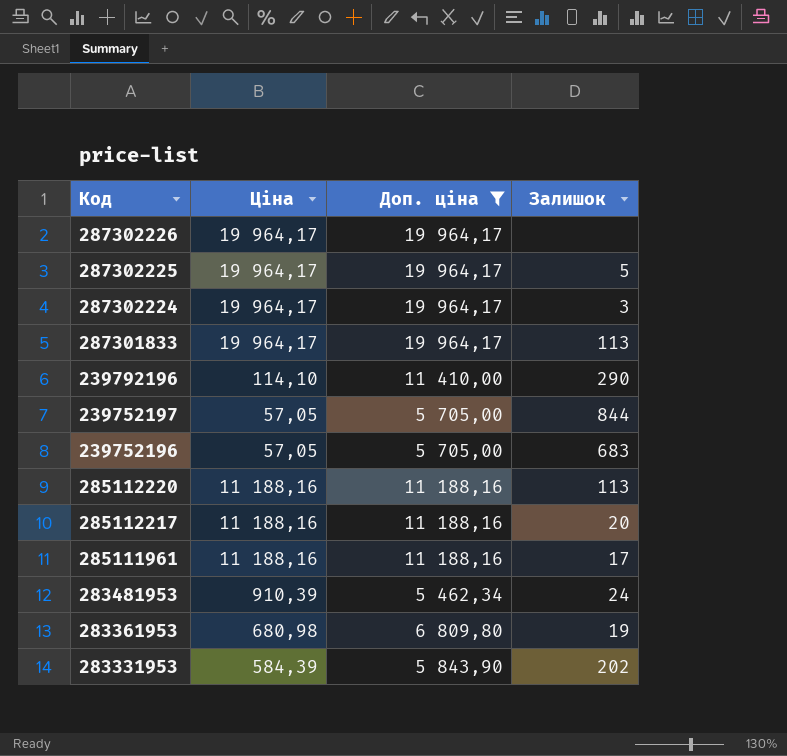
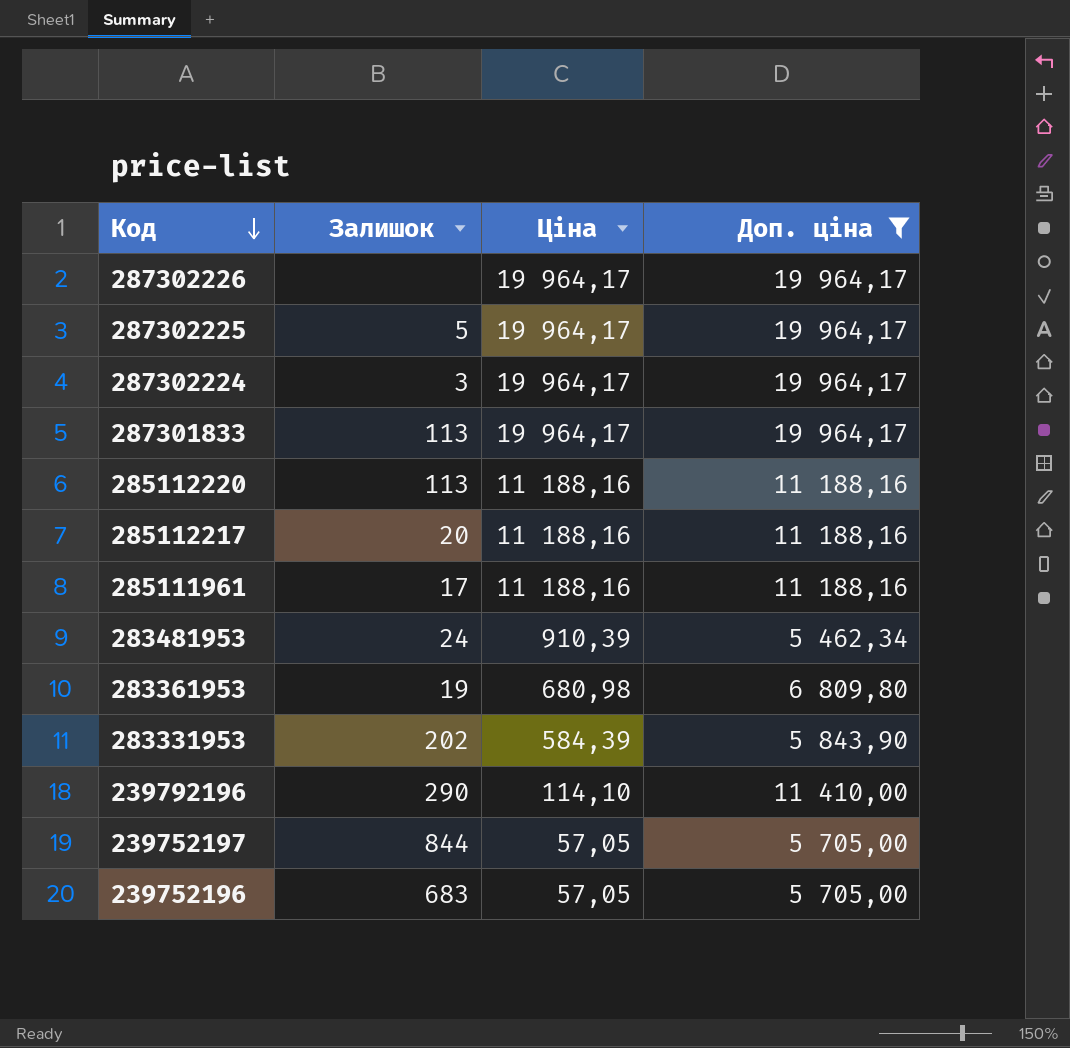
row order: none -> Код descending
column Залишок | position: 4 -> 2

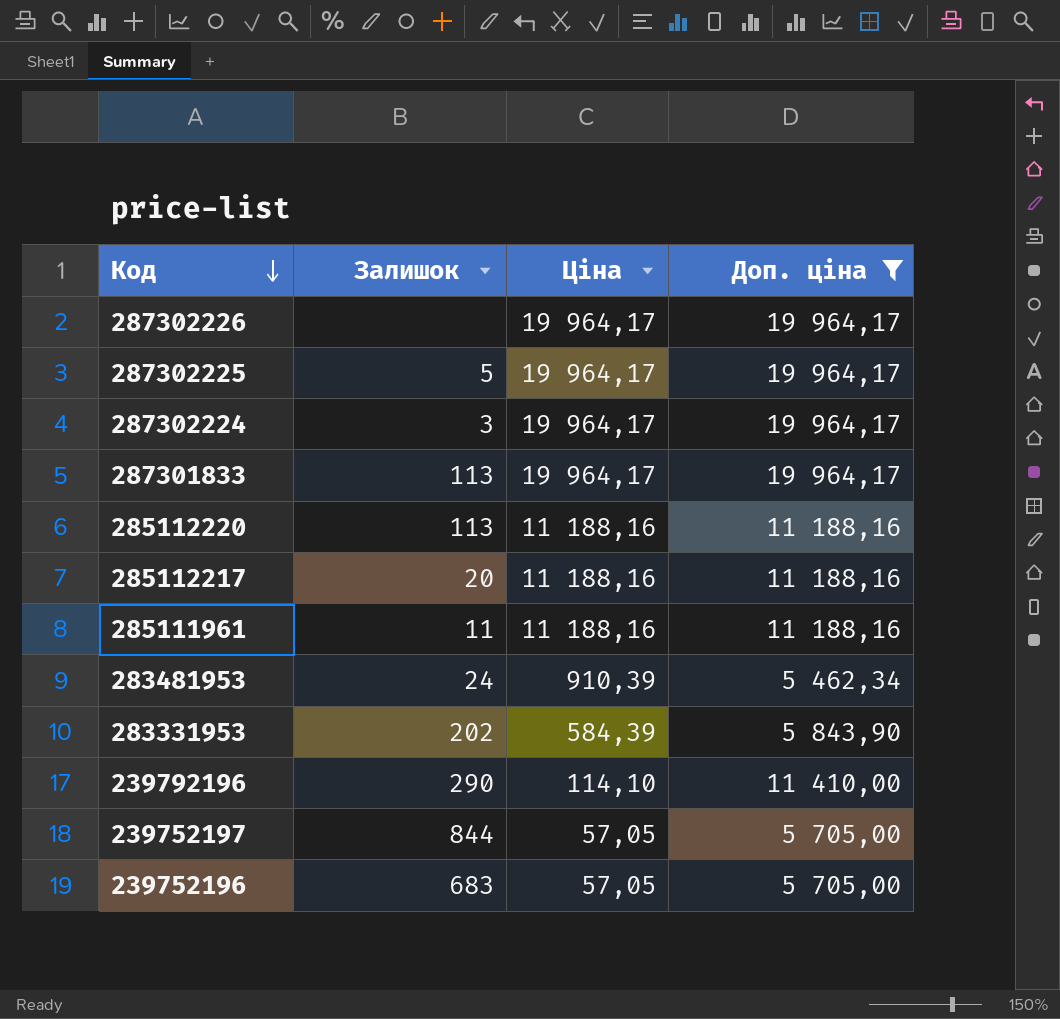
row 283361953: 19 | 680,98 | 6 809,80 -> none
285111961 | Залишок: 17 -> 11

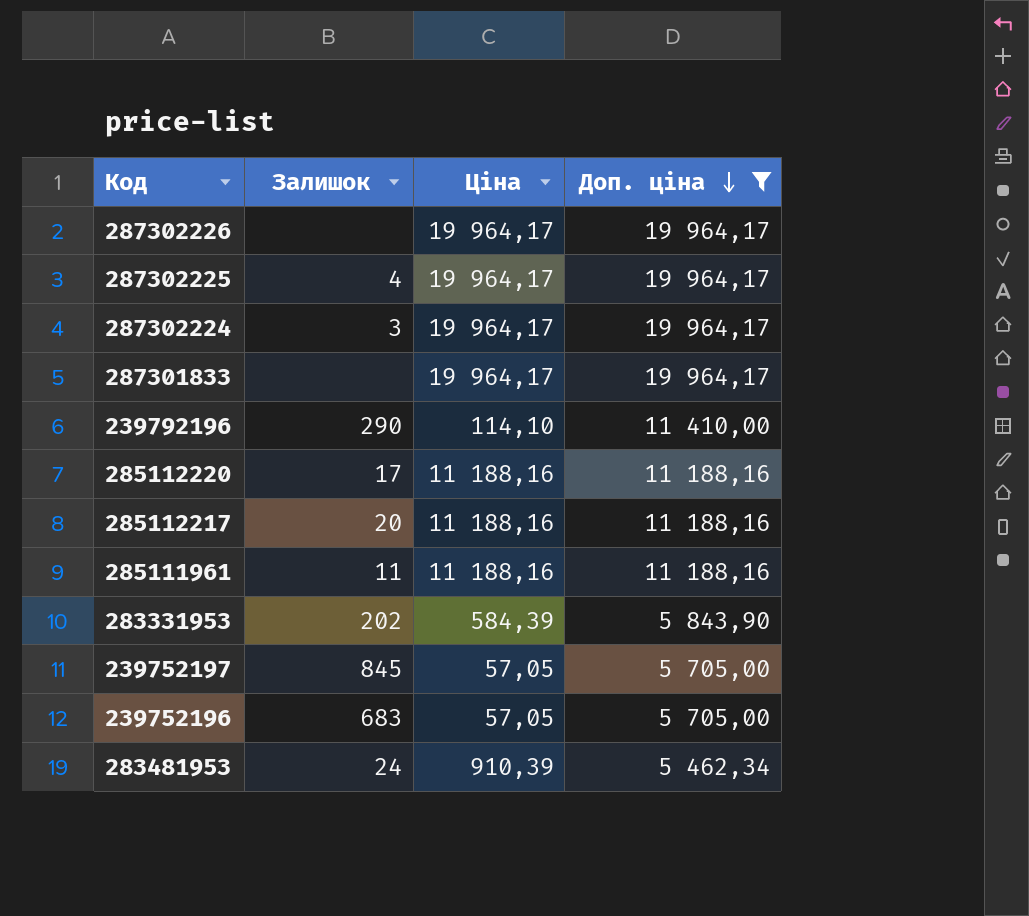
row order: Код descending -> Доп. ціна descending
287302225 | Залишок: 5 -> 4
287301833 | Залишок: 113 -> none
285112220 | Залишок: 113 -> 17
239752197 | Залишок: 844 -> 845

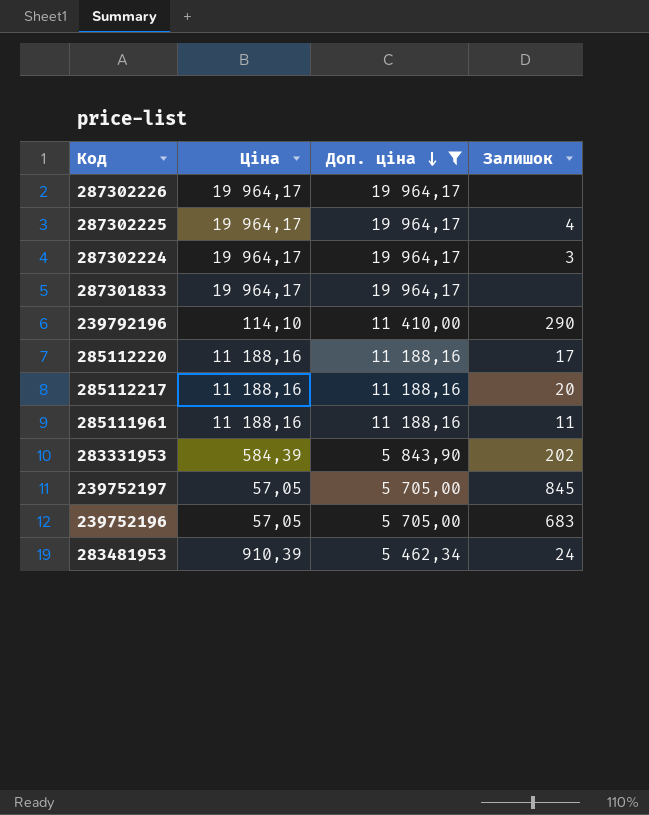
column Залишок | position: 2 -> 4

